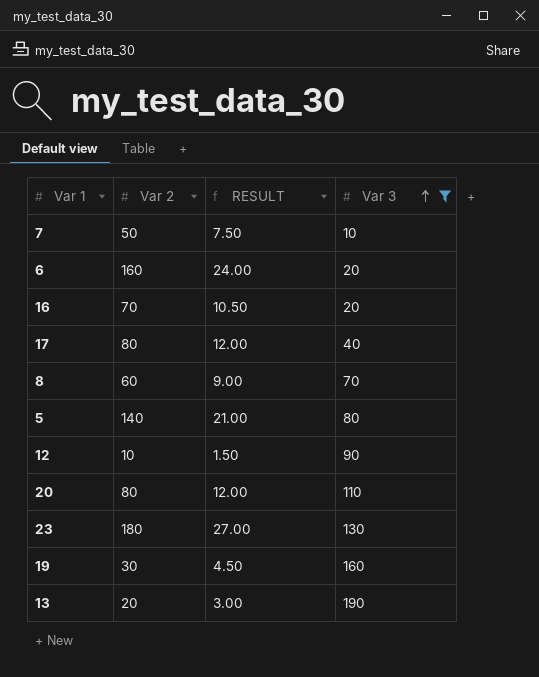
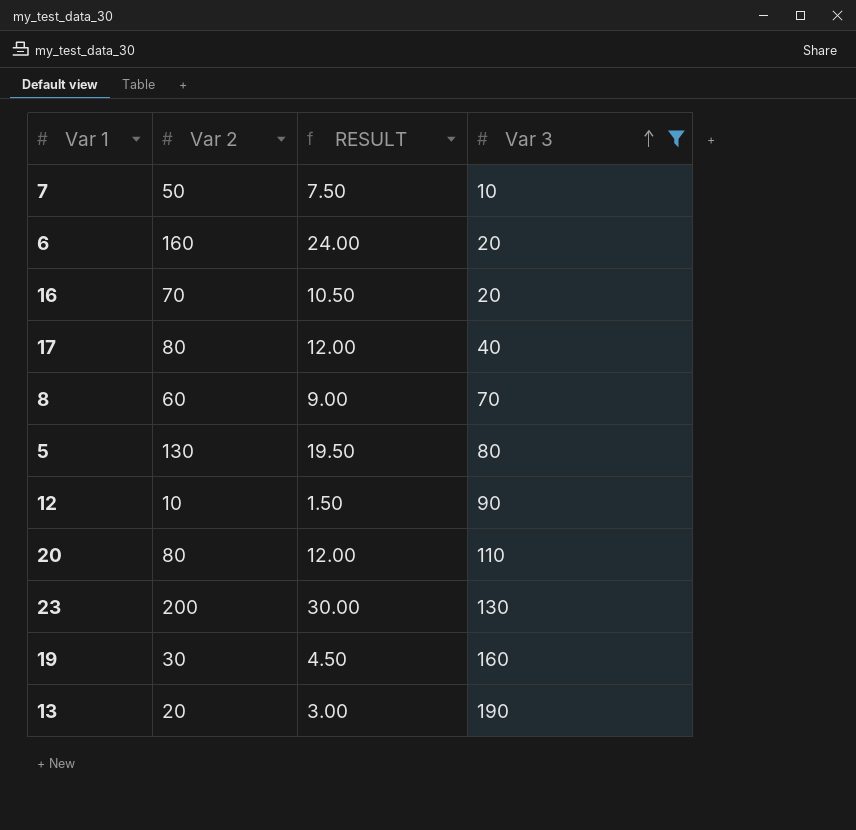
5 | Var 2: 140 -> 130
5 | RESULT: 21.00 -> 19.50
23 | Var 2: 180 -> 200
23 | RESULT: 27.00 -> 30.00

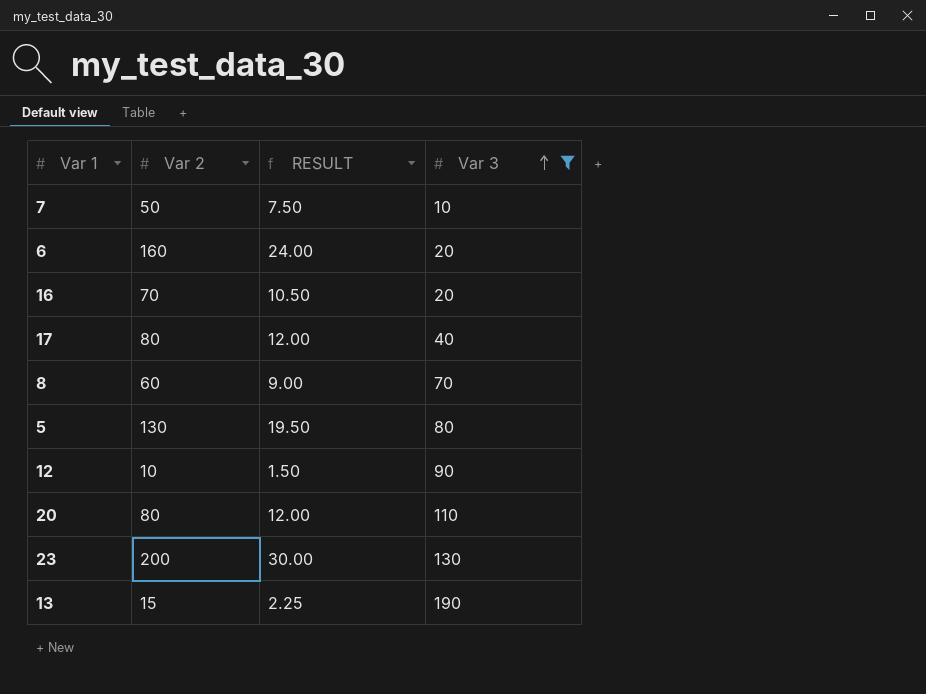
row 19: 30 | 4.50 | 160 -> none
13 | Var 2: 20 -> 15
13 | RESULT: 3.00 -> 2.25

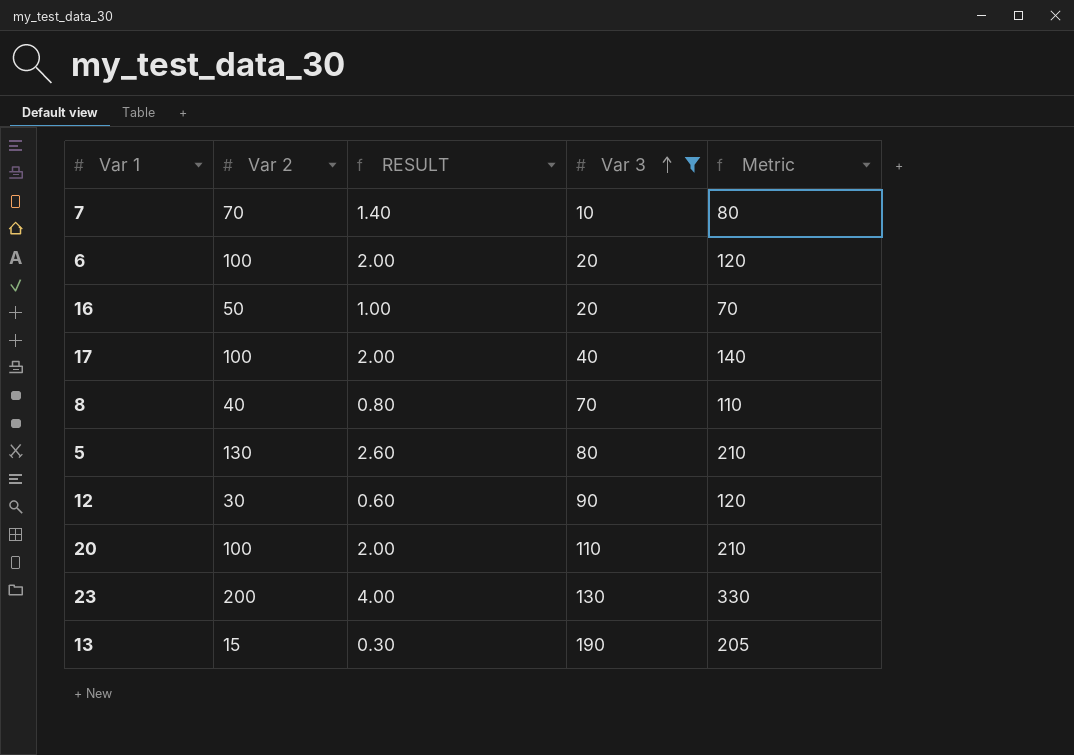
column RESULT | formula: [Var 2] * 0.15 -> [Var 2] * 0.02
column Metric | formula: none -> [Var 2] + [Var 3]
7 | Var 2: 50 -> 70
6 | Var 2: 160 -> 100
16 | Var 2: 70 -> 50
17 | Var 2: 80 -> 100
8 | Var 2: 60 -> 40
12 | Var 2: 10 -> 30
20 | Var 2: 80 -> 100

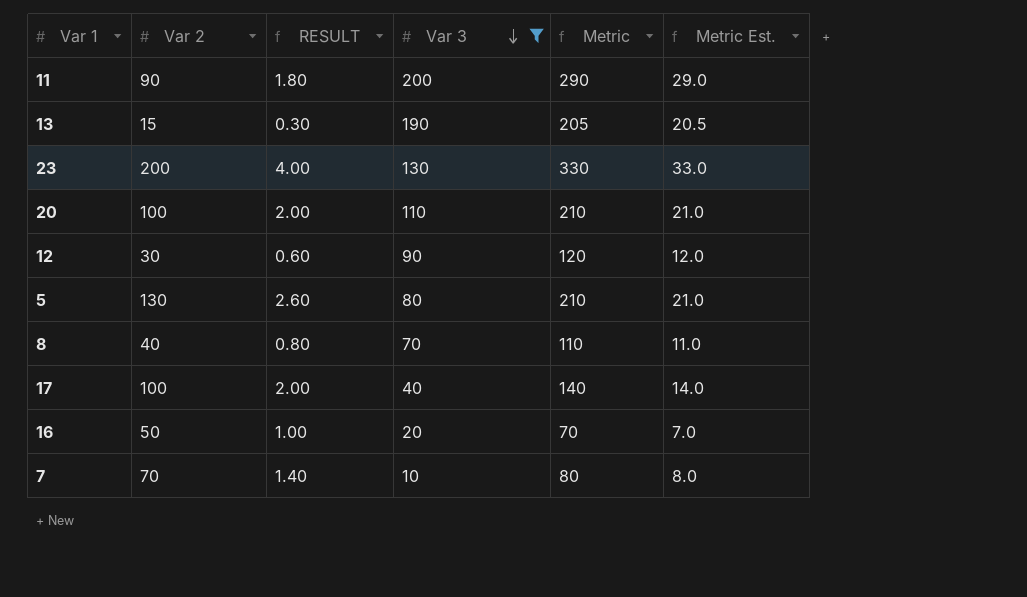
row order: Var 3 ascending -> Var 3 descending
column Metric Est. | formula: none -> [Metric] * 0.1
row 6: 100 | 2.00 | 20 | 120 -> none
row 11: none -> 90 | 1.80 | 200 | 290 | 29.0

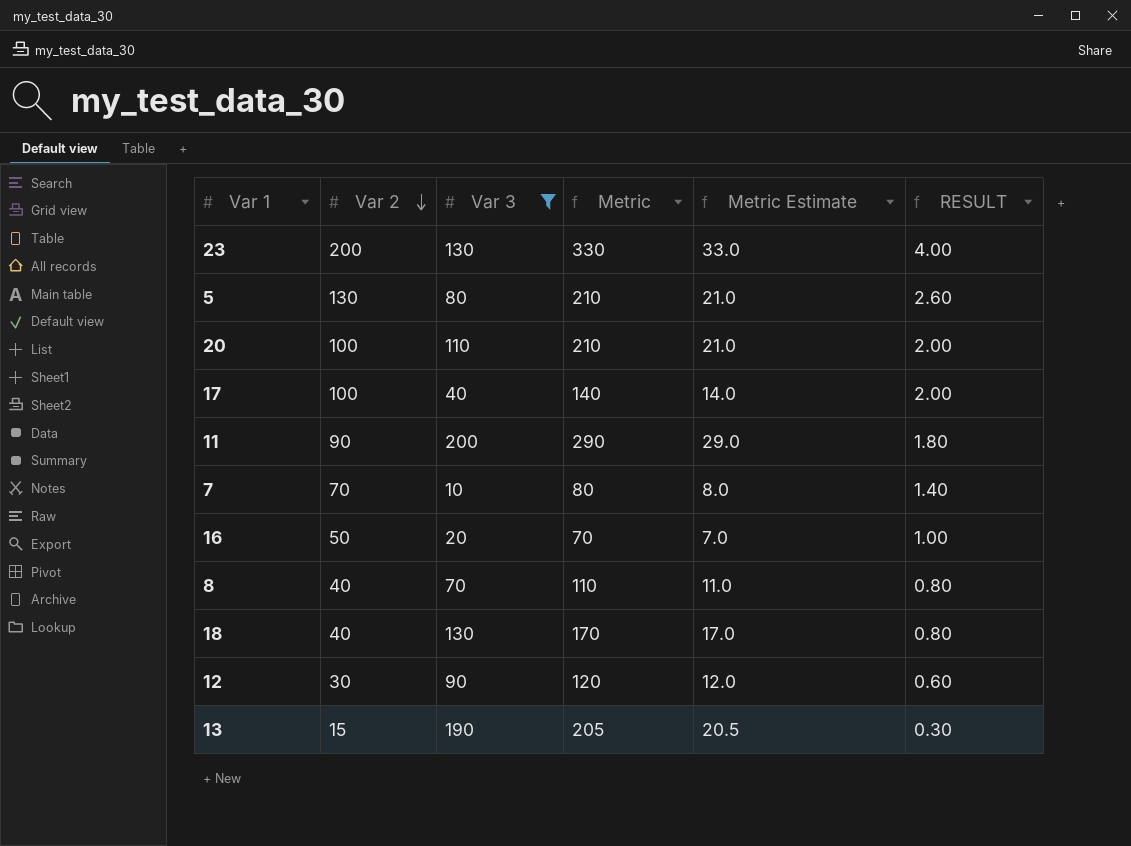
row order: Var 3 descending -> Var 2 descending
column name: Metric Est. -> Metric Estimate
column RESULT | position: 3 -> 6
row 18: none -> 40 | 130 | 170 | 17.0 | 0.80

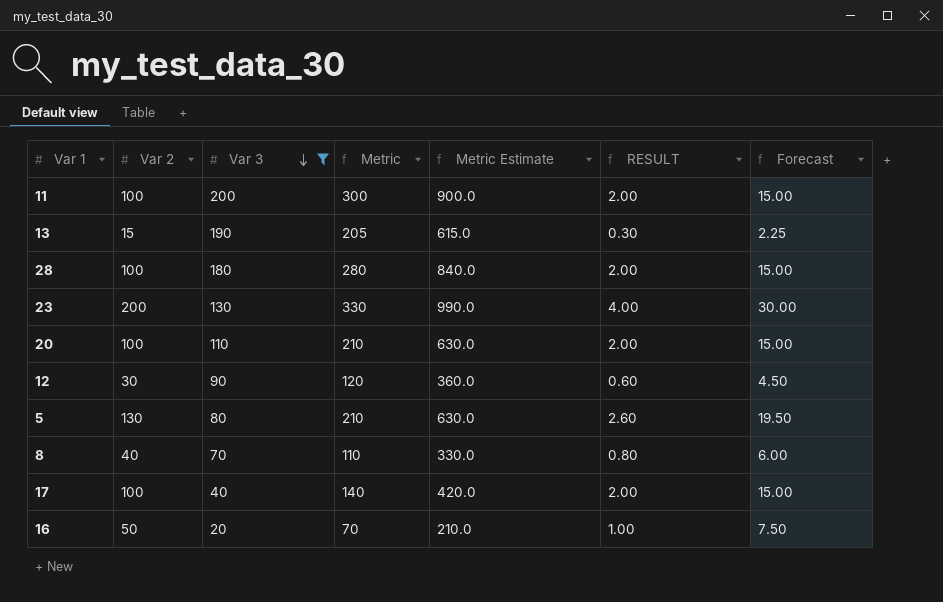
row order: Var 2 descending -> Var 3 descending
column Metric Estimate | formula: [Metric] * 0.1 -> [Metric] * 3
column Forecast | formula: none -> [Var 2] * 0.15
row 7: 70 | 10 | 80 | 8.0 | 1.40 -> none
row 18: 40 | 130 | 170 | 17.0 | 0.80 -> none
11 | Var 2: 90 -> 100
11 | Metric: 290 -> 300
11 | RESULT: 1.80 -> 2.00
row 28: none -> 100 | 180 | 280 | 840.0 | 2.00 | 15.00

